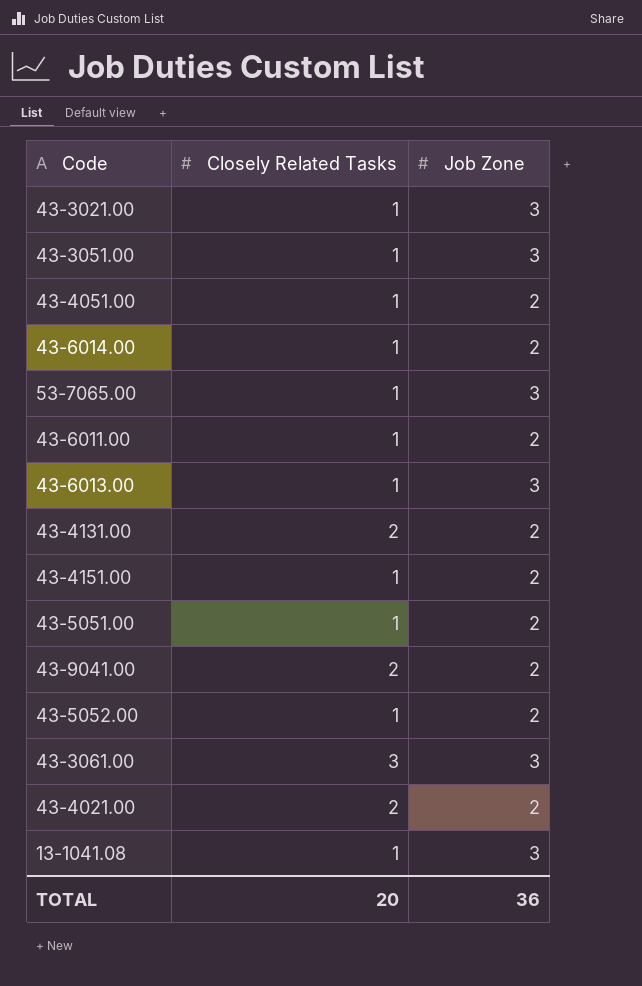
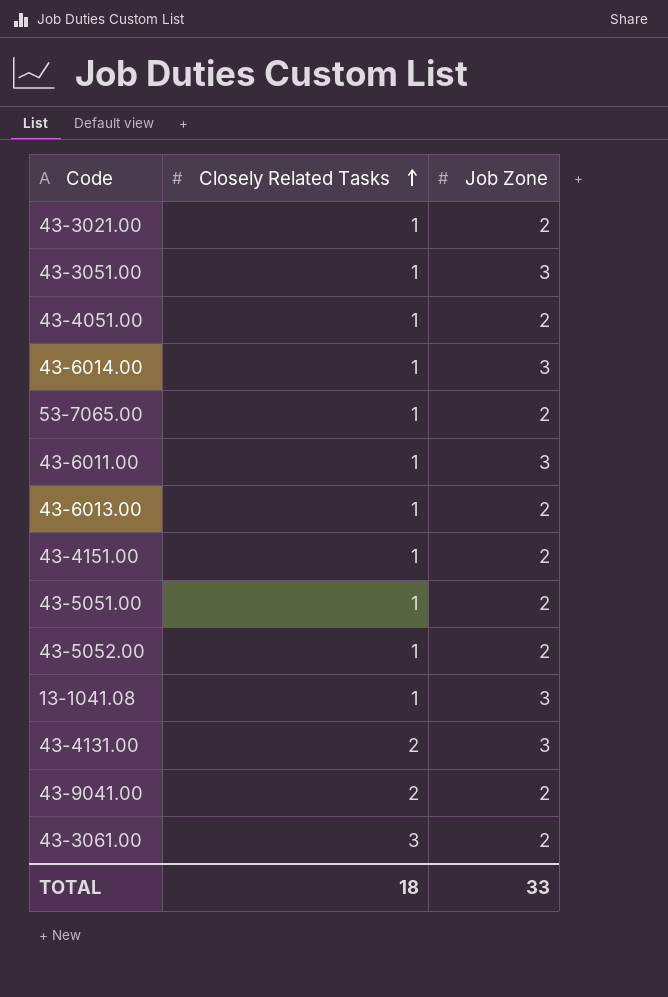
row order: none -> Closely Related Tasks ascending
row 43-4021.00: 2 | 2 -> none
43-3021.00 | Job Zone: 3 -> 2
43-6014.00 | Job Zone: 2 -> 3
53-7065.00 | Job Zone: 3 -> 2
43-6011.00 | Job Zone: 2 -> 3
43-6013.00 | Job Zone: 3 -> 2
43-4131.00 | Job Zone: 2 -> 3
43-3061.00 | Job Zone: 3 -> 2
TOTAL | Closely Related Tasks: 20 -> 18
TOTAL | Job Zone: 36 -> 33

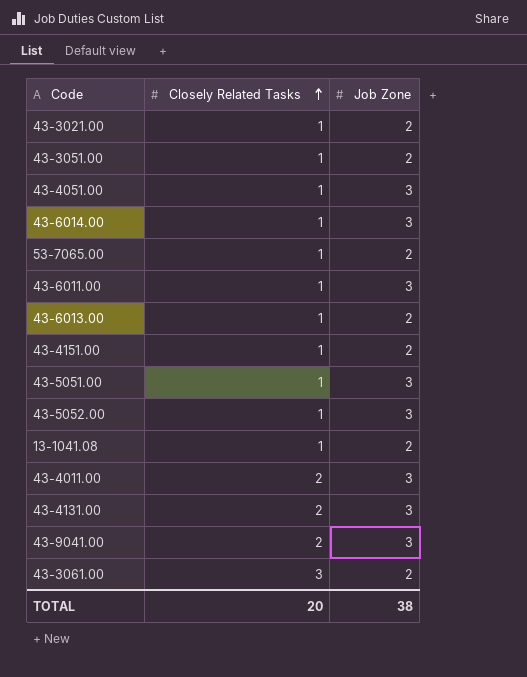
43-3051.00 | Job Zone: 3 -> 2
43-4051.00 | Job Zone: 2 -> 3
43-5051.00 | Job Zone: 2 -> 3
43-5052.00 | Job Zone: 2 -> 3
13-1041.08 | Job Zone: 3 -> 2
row 43-4011.00: none -> 2 | 3
43-9041.00 | Job Zone: 2 -> 3
TOTAL | Closely Related Tasks: 18 -> 20
TOTAL | Job Zone: 33 -> 38

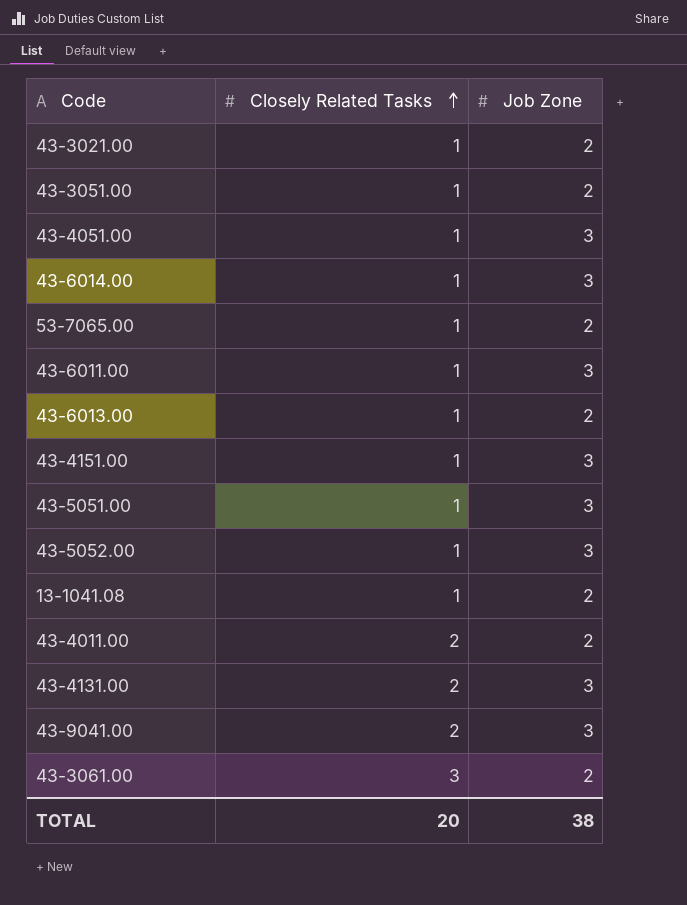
43-4151.00 | Job Zone: 2 -> 3
43-4011.00 | Job Zone: 3 -> 2

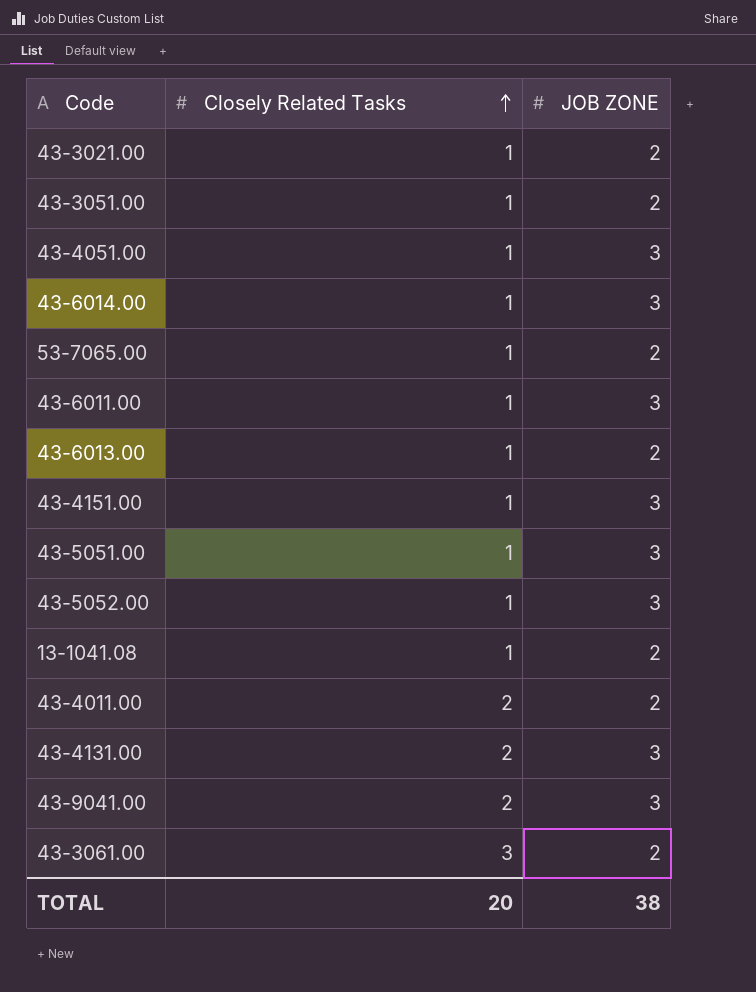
column name: Job Zone -> JOB ZONE

